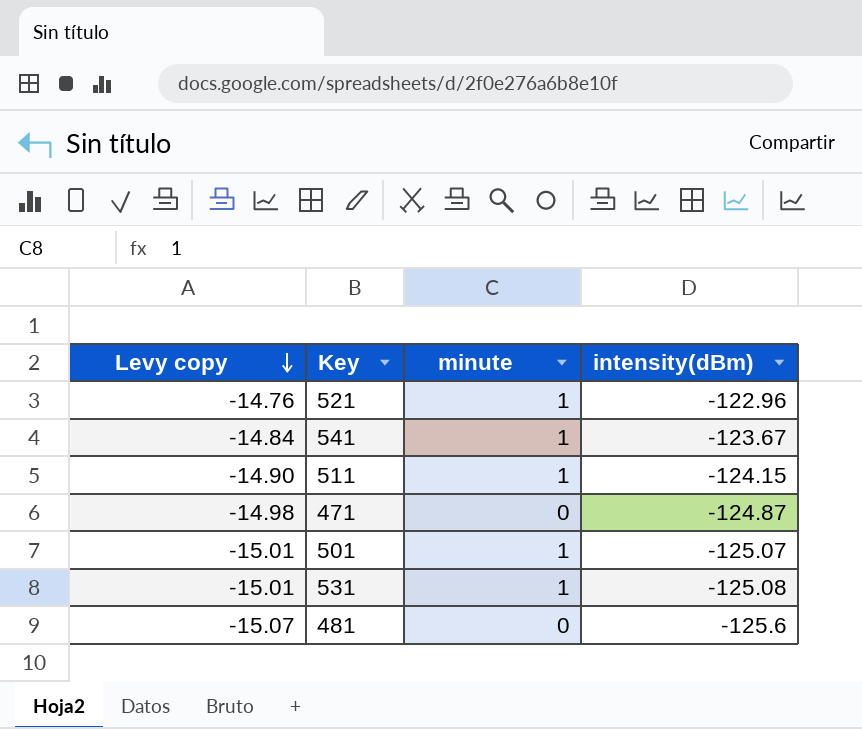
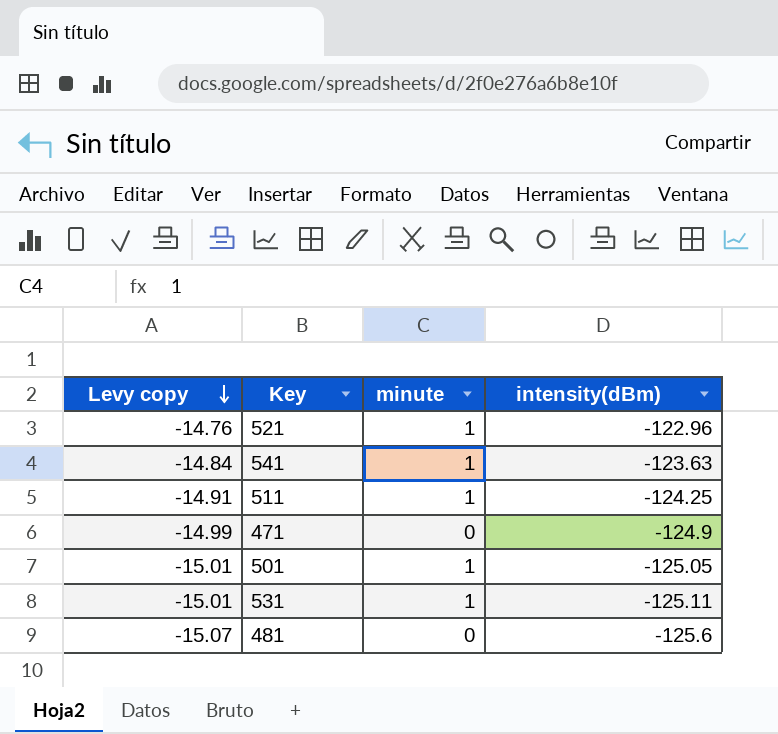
541 | intensity(dBm): -123.67 -> -123.63
511 | Levy copy: -14.90 -> -14.91
511 | intensity(dBm): -124.15 -> -124.25
471 | Levy copy: -14.98 -> -14.99
471 | intensity(dBm): -124.87 -> -124.9
501 | intensity(dBm): -125.07 -> -125.05
531 | intensity(dBm): -125.08 -> -125.11

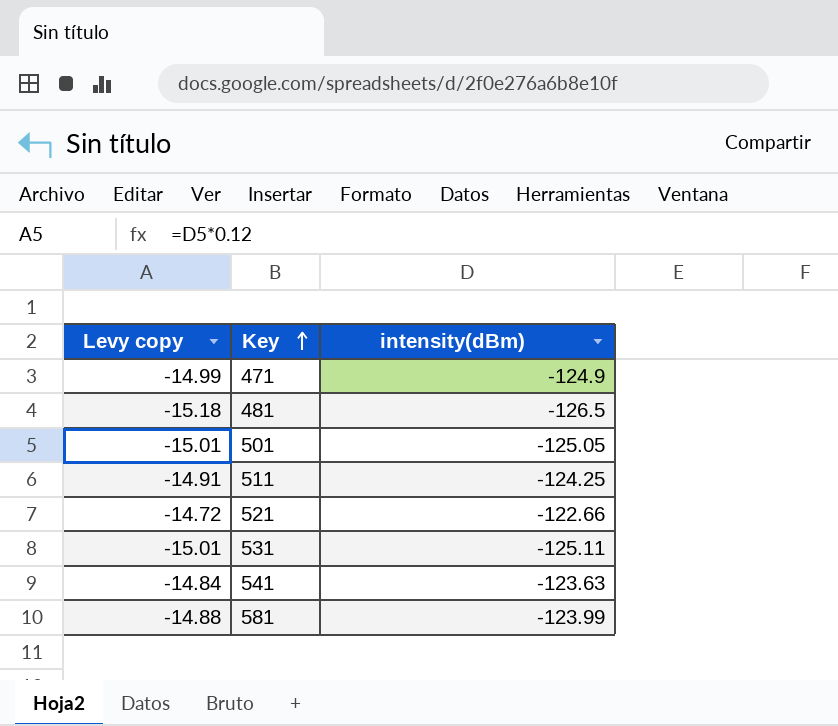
row order: Levy copy descending -> Key ascending
column minute | position: 3 -> none
481 | Levy copy: -15.07 -> -15.18
481 | intensity(dBm): -125.6 -> -126.5
521 | Levy copy: -14.76 -> -14.72
521 | intensity(dBm): -122.96 -> -122.66
row 581: none -> -14.88 | -123.99

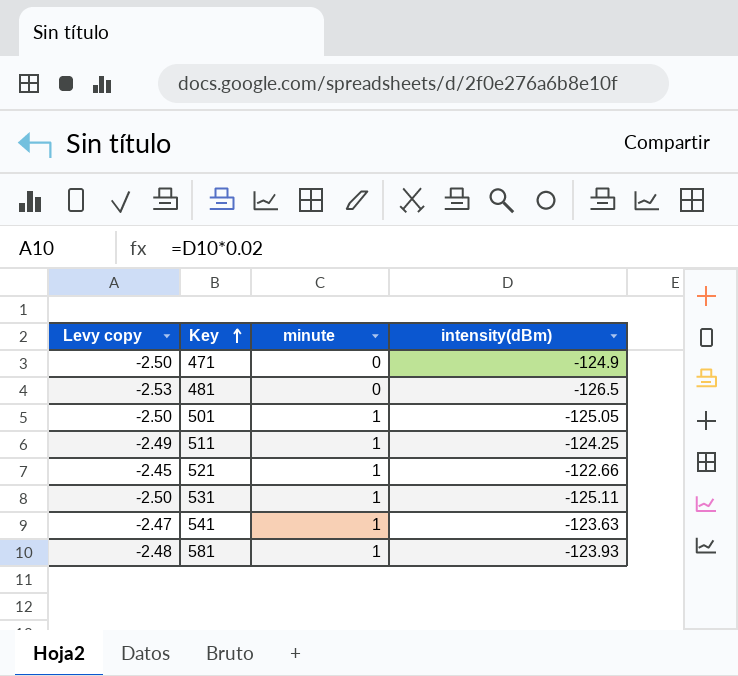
column Levy copy | formula: [intensity(dBm)] * 0.12 -> [intensity(dBm)] * 0.02
column minute | position: none -> 3
581 | intensity(dBm): -123.99 -> -123.93

